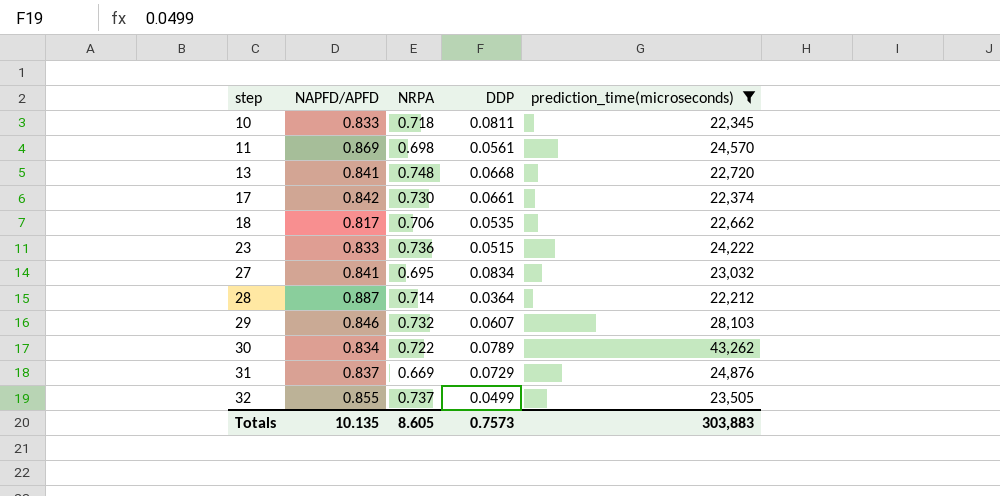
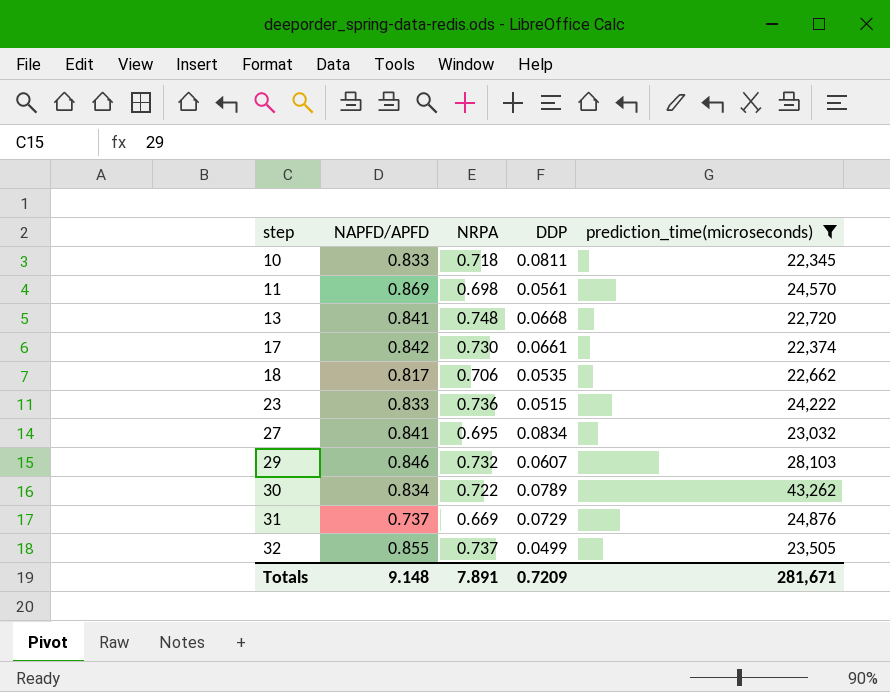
row 28: 0.887 | 0.714 | 0.0364 | 22,212 -> none
31 | NAPFD/APFD: 0.837 -> 0.737
Totals | NAPFD/APFD: 10.135 -> 9.148
Totals | NRPA: 8.605 -> 7.891
Totals | DDP: 0.7573 -> 0.7209
Totals | prediction_time(microseconds): 303,883 -> 281,671

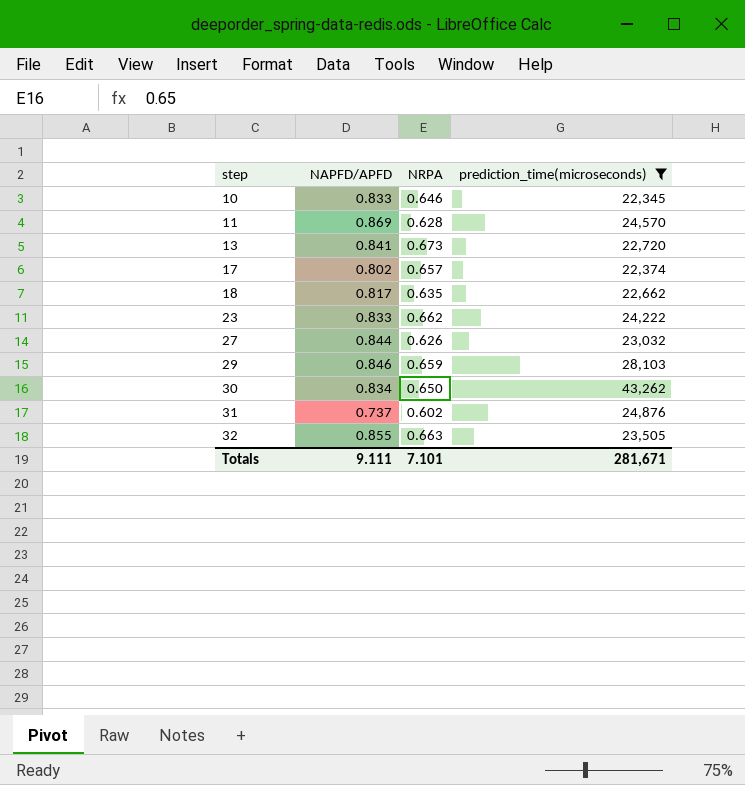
column DDP | position: 4 -> none
10 | NRPA: 0.718 -> 0.646
11 | NRPA: 0.698 -> 0.628
13 | NRPA: 0.748 -> 0.673
17 | NAPFD/APFD: 0.842 -> 0.802
17 | NRPA: 0.730 -> 0.657
18 | NRPA: 0.706 -> 0.635
23 | NRPA: 0.736 -> 0.662
27 | NAPFD/APFD: 0.841 -> 0.844
27 | NRPA: 0.695 -> 0.626
29 | NRPA: 0.732 -> 0.659
30 | NRPA: 0.722 -> 0.650
31 | NRPA: 0.669 -> 0.602
32 | NRPA: 0.737 -> 0.663
Totals | NAPFD/APFD: 9.148 -> 9.111
Totals | NRPA: 7.891 -> 7.101

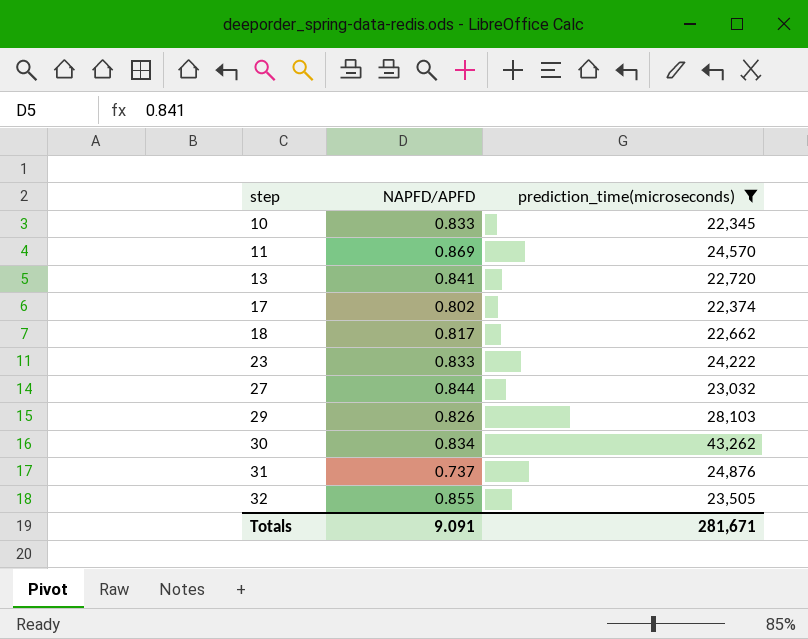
column NRPA | position: 3 -> none
29 | NAPFD/APFD: 0.846 -> 0.826
Totals | NAPFD/APFD: 9.111 -> 9.091

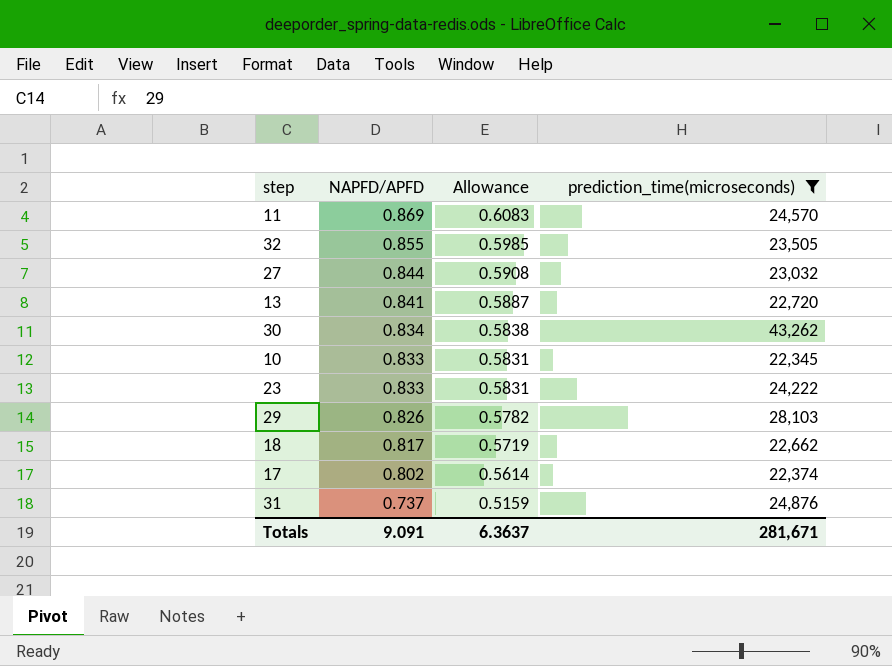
row order: step ascending -> NAPFD/APFD descending
column Allowance | formula: none -> [NAPFD/APFD] * 0.7

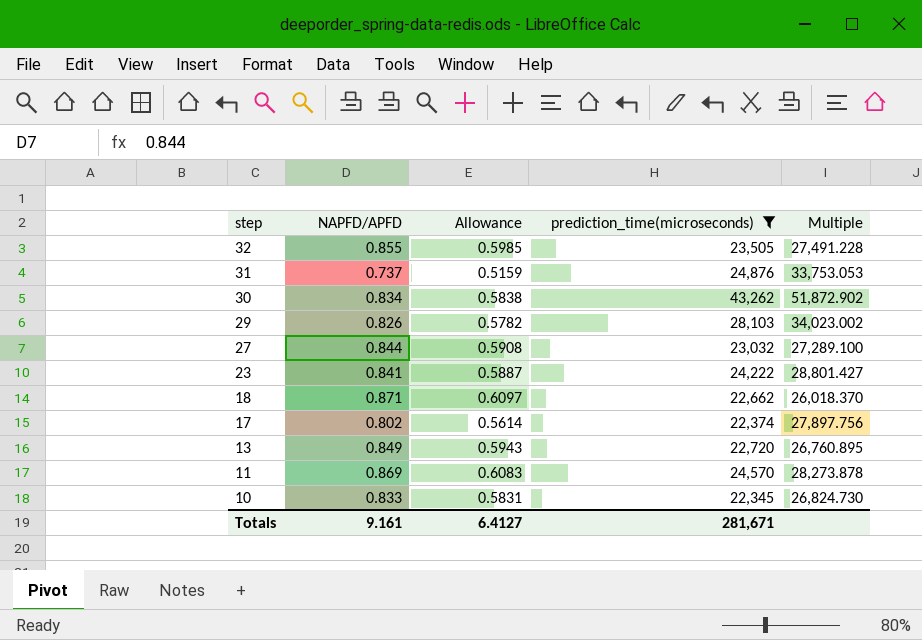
row order: NAPFD/APFD descending -> step descending
column Multiple | formula: none -> [prediction_time(microseconds)] / [NAPFD/APFD]
23 | NAPFD/APFD: 0.833 -> 0.841
23 | Allowance: 0.5831 -> 0.5887
18 | NAPFD/APFD: 0.817 -> 0.871
18 | Allowance: 0.5719 -> 0.6097
13 | NAPFD/APFD: 0.841 -> 0.849
13 | Allowance: 0.5887 -> 0.5943
Totals | NAPFD/APFD: 9.091 -> 9.161
Totals | Allowance: 6.3637 -> 6.4127

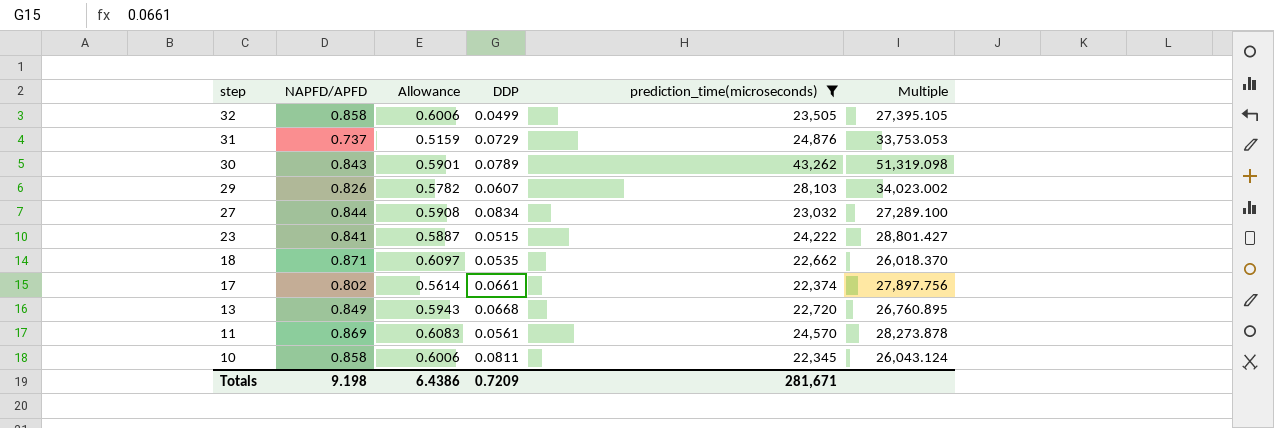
column DDP | position: none -> 4
32 | NAPFD/APFD: 0.855 -> 0.858
32 | Allowance: 0.5985 -> 0.6006
32 | Multiple: 27,491.228 -> 27,395.105
30 | NAPFD/APFD: 0.834 -> 0.843
30 | Allowance: 0.5838 -> 0.5901
30 | Multiple: 51,872.902 -> 51,319.098
10 | NAPFD/APFD: 0.833 -> 0.858
10 | Allowance: 0.5831 -> 0.6006
10 | Multiple: 26,824.730 -> 26,043.124
Totals | NAPFD/APFD: 9.161 -> 9.198
Totals | Allowance: 6.4127 -> 6.4386

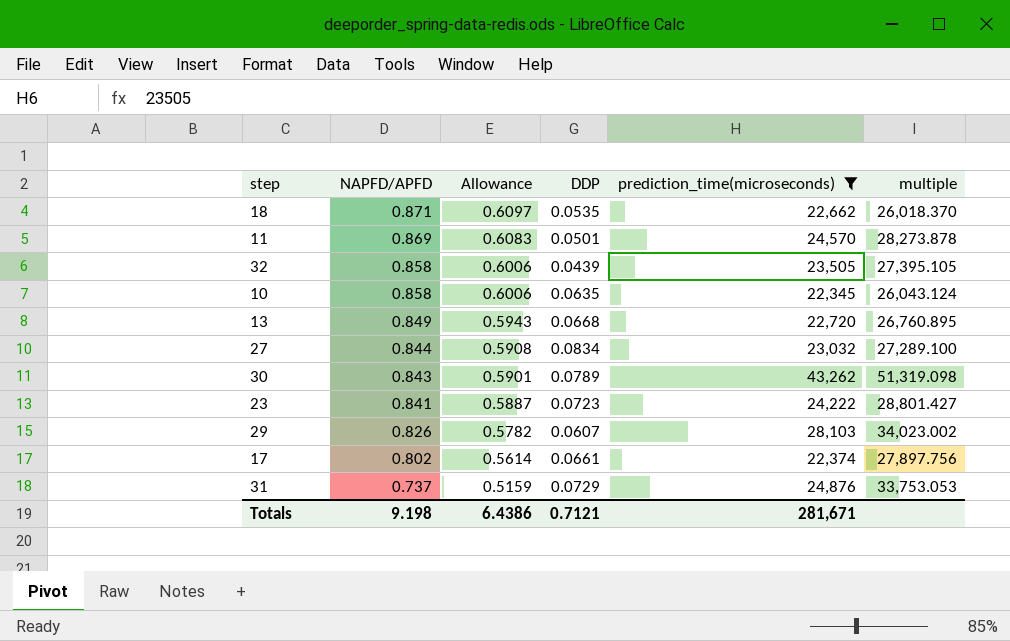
row order: step descending -> NAPFD/APFD descending
column name: Multiple -> multiple
11 | DDP: 0.0561 -> 0.0501
32 | DDP: 0.0499 -> 0.0439
10 | DDP: 0.0811 -> 0.0635
23 | DDP: 0.0515 -> 0.0723
Totals | DDP: 0.7209 -> 0.7121

